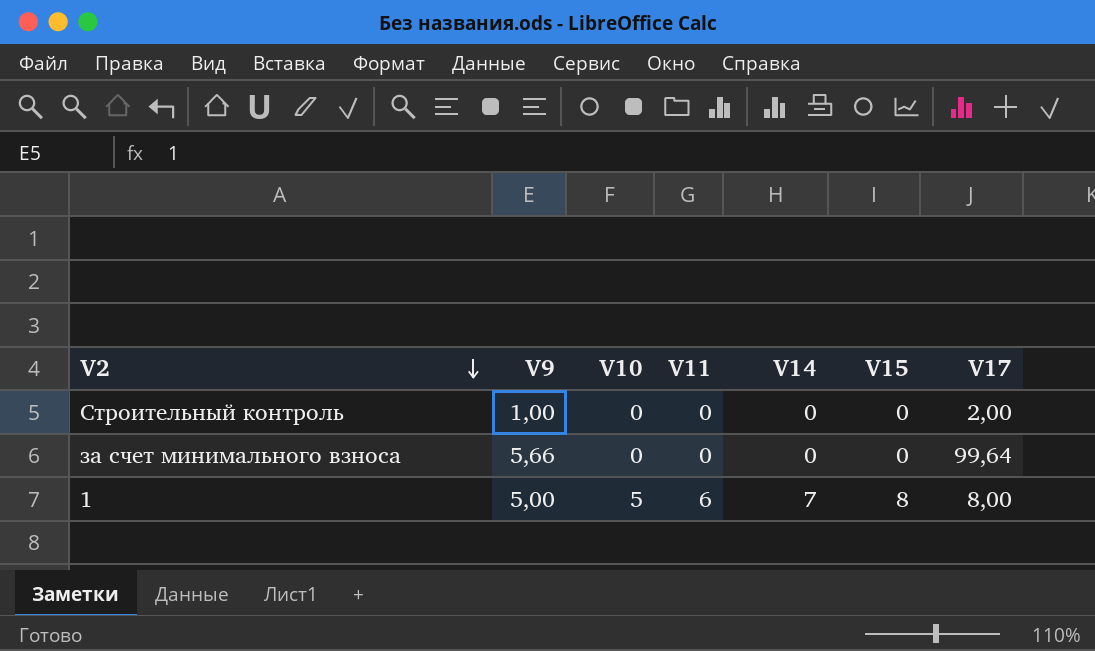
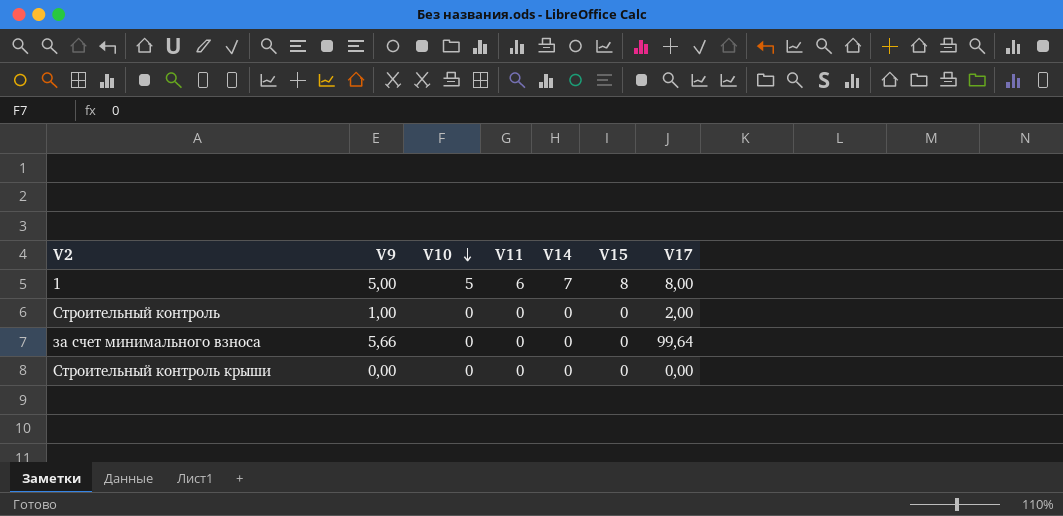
row order: V2 descending -> V10 descending
row Строительный контроль крыши: none -> 0,00 | 0 | 0 | 0 | 0 | 0,00

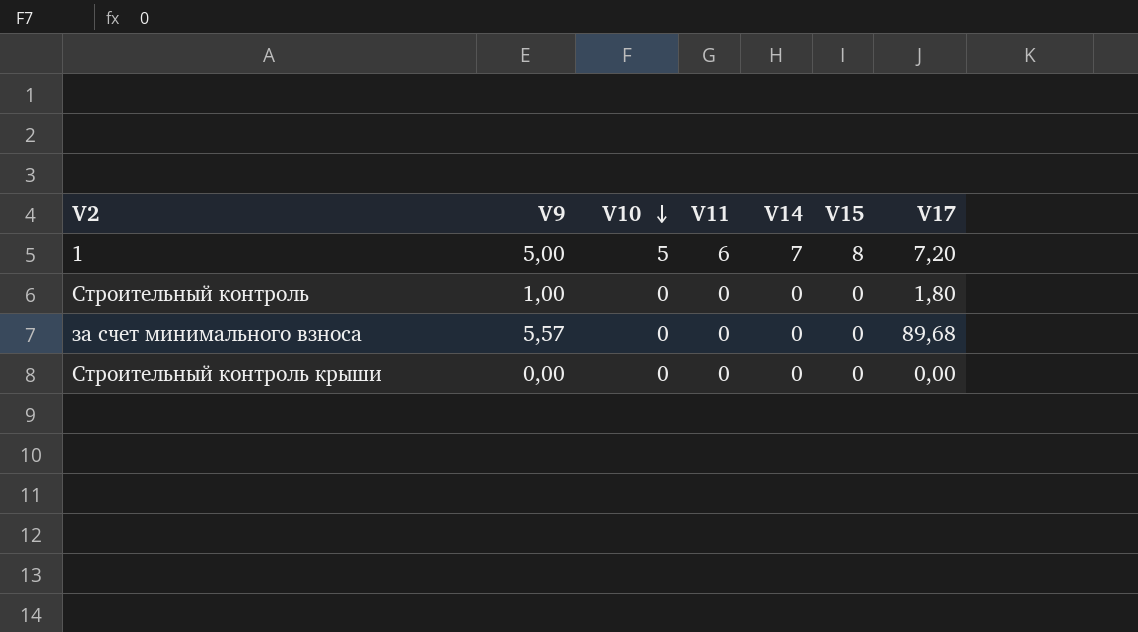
1 | V17: 8,00 -> 7,20
Строительный контроль | V17: 2,00 -> 1,80
за счет минимального взноса | V9: 5,66 -> 5,57
за счет минимального взноса | V17: 99,64 -> 89,68

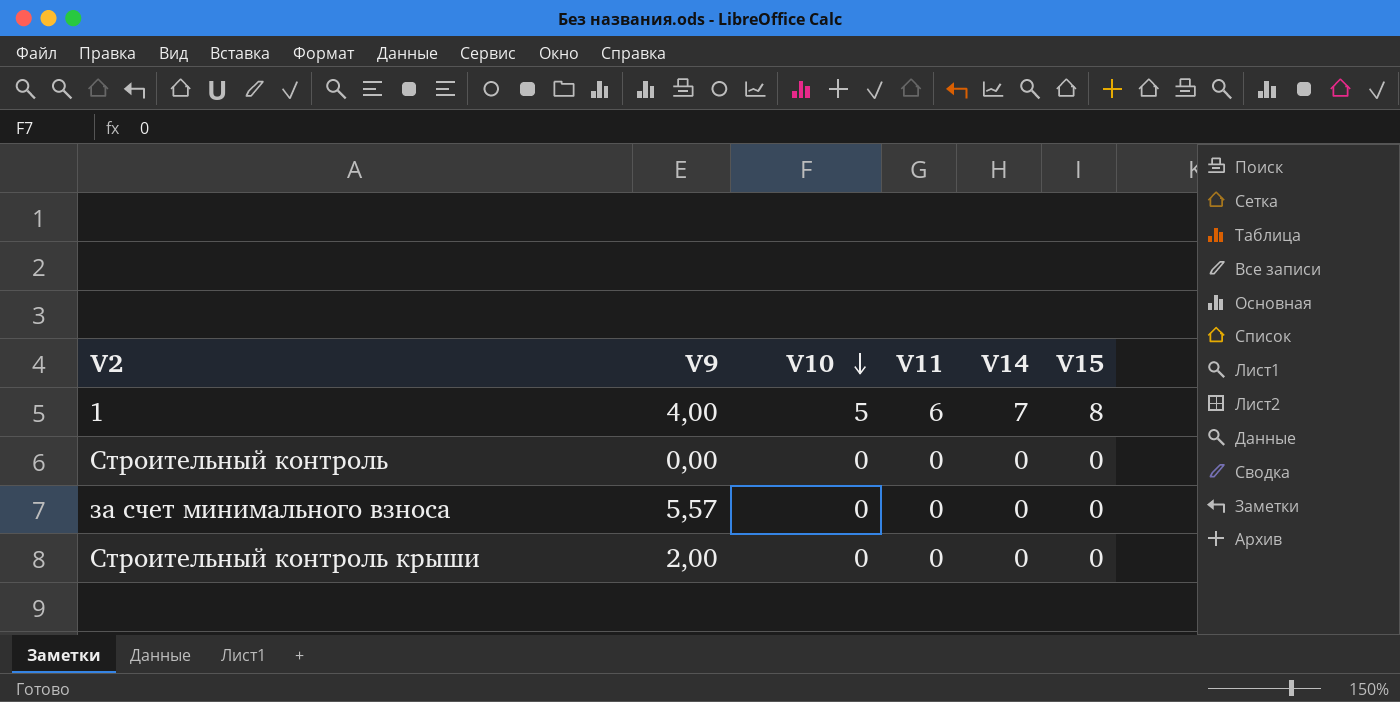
column V17 | position: 7 -> none
1 | V9: 5,00 -> 4,00
Строительный контроль | V9: 1,00 -> 0,00
Строительный контроль крыши | V9: 0,00 -> 2,00

